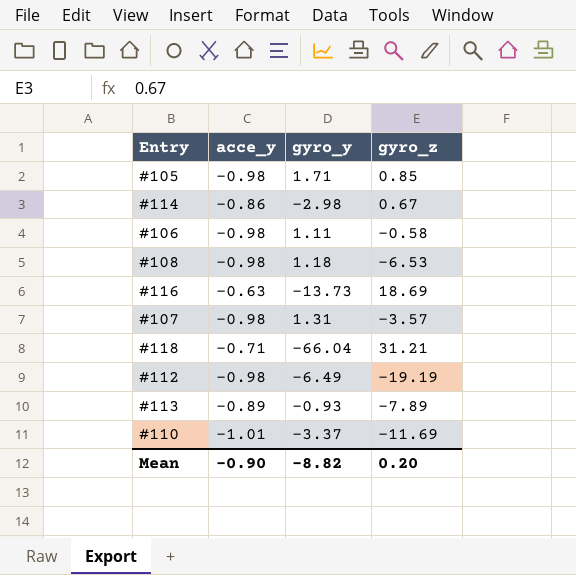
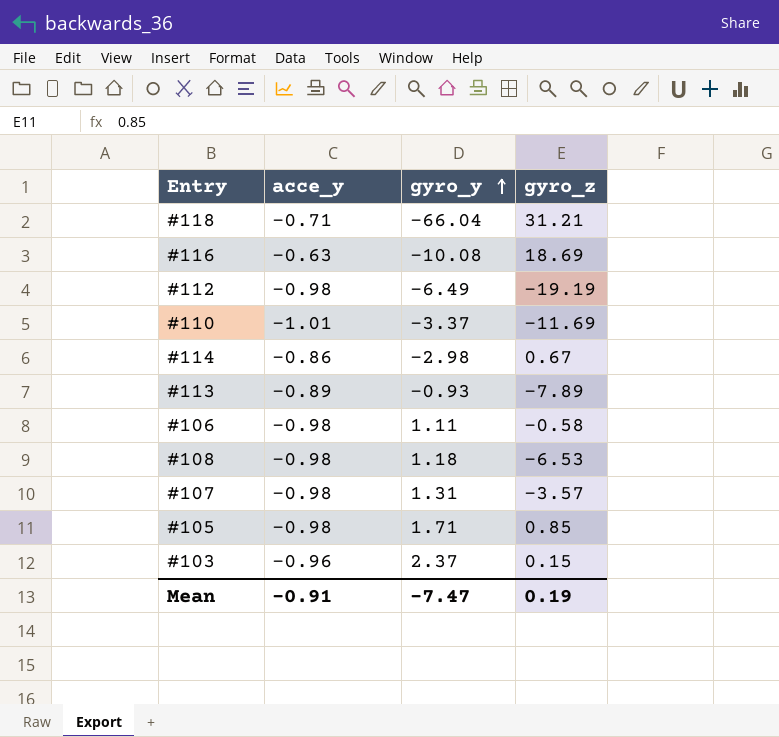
row order: none -> gyro_y ascending
#116 | gyro_y: -13.73 -> -10.08
row #103: none -> -0.96 | 2.37 | 0.15
Mean | acce_y: -0.90 -> -0.91
Mean | gyro_y: -8.82 -> -7.47
Mean | gyro_z: 0.20 -> 0.19

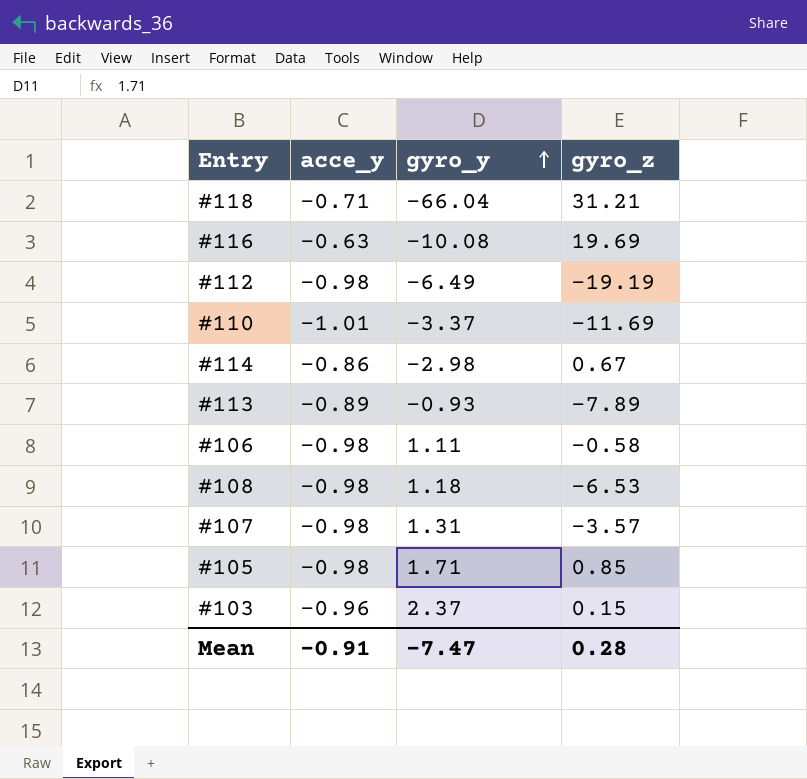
#116 | gyro_z: 18.69 -> 19.69
Mean | gyro_z: 0.19 -> 0.28

